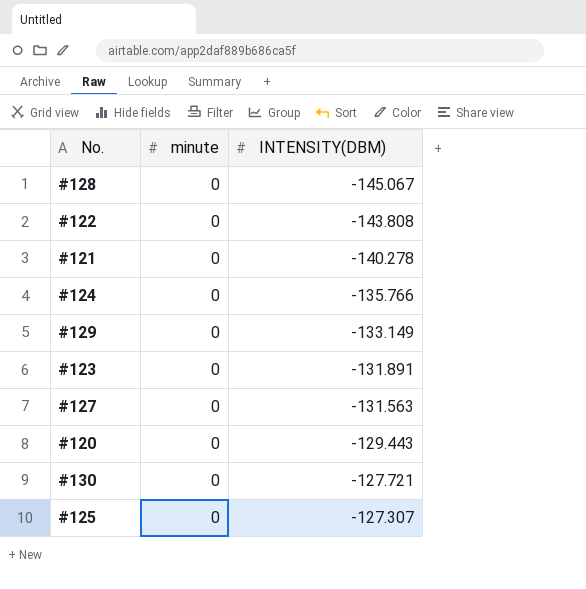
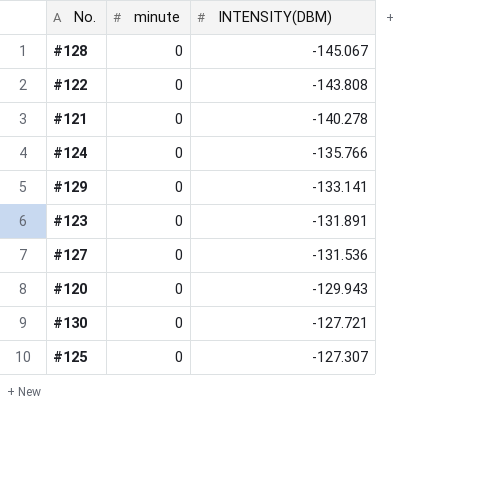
#129 | INTENSITY(DBM): -133.149 -> -133.141
#127 | INTENSITY(DBM): -131.563 -> -131.536
#120 | INTENSITY(DBM): -129.443 -> -129.943

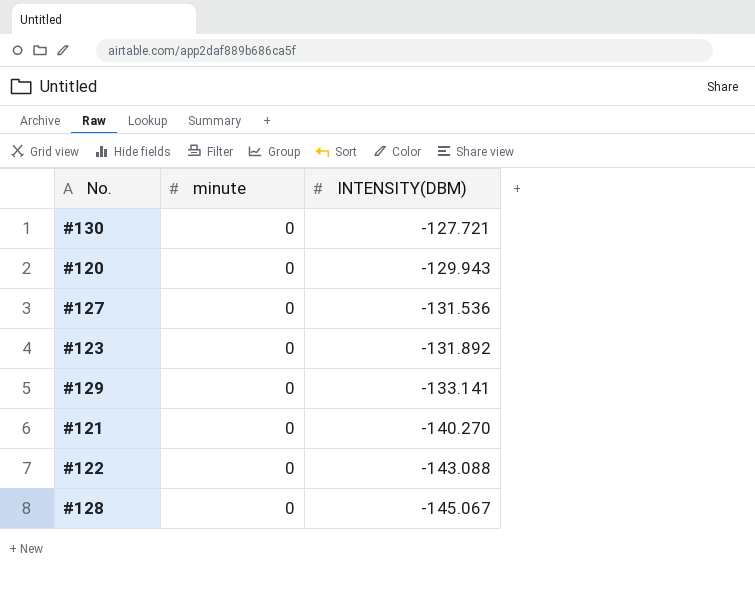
row order: INTENSITY(DBM) ascending -> INTENSITY(DBM) descending
row #124: 0 | -135.766 -> none
row #125: 0 | -127.307 -> none
#123 | INTENSITY(DBM): -131.891 -> -131.892
#121 | INTENSITY(DBM): -140.278 -> -140.270
#122 | INTENSITY(DBM): -143.808 -> -143.088

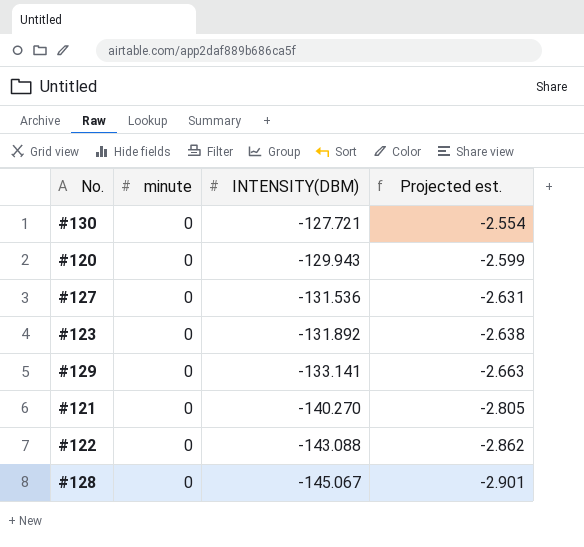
column Projected est. | formula: none -> [INTENSITY(DBM)] * 0.02

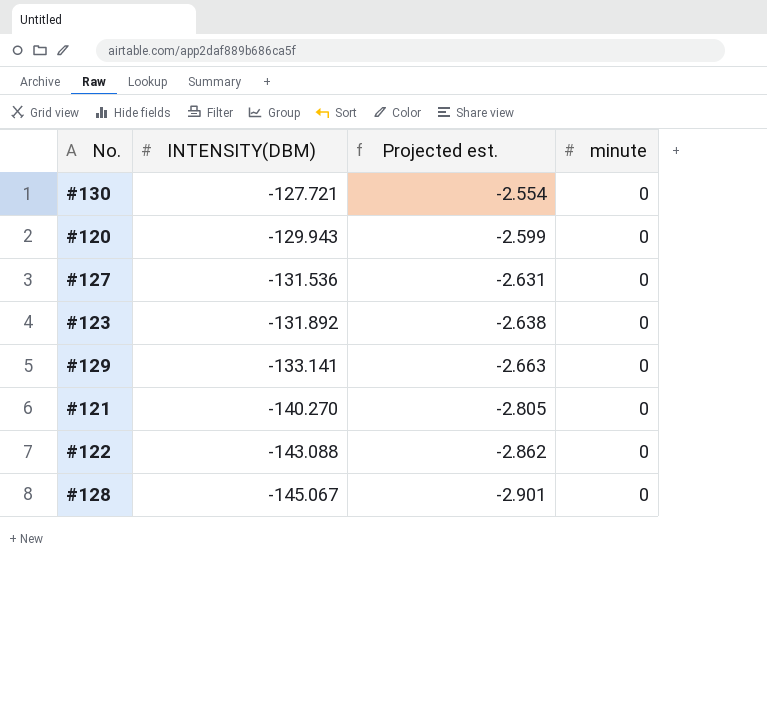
column minute | position: 2 -> 4

